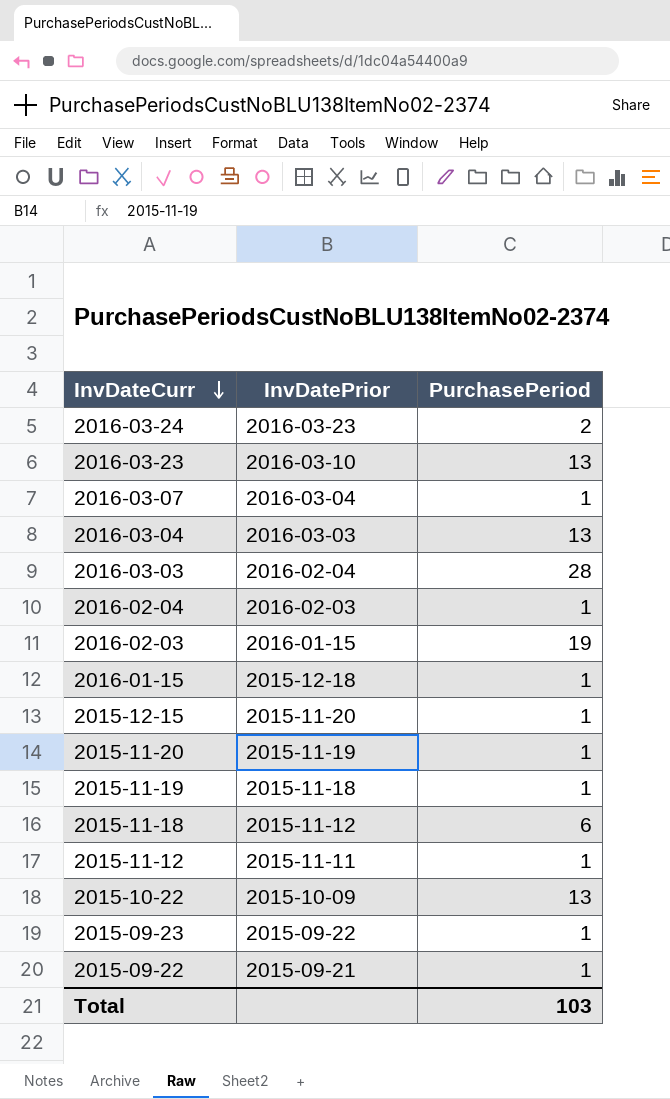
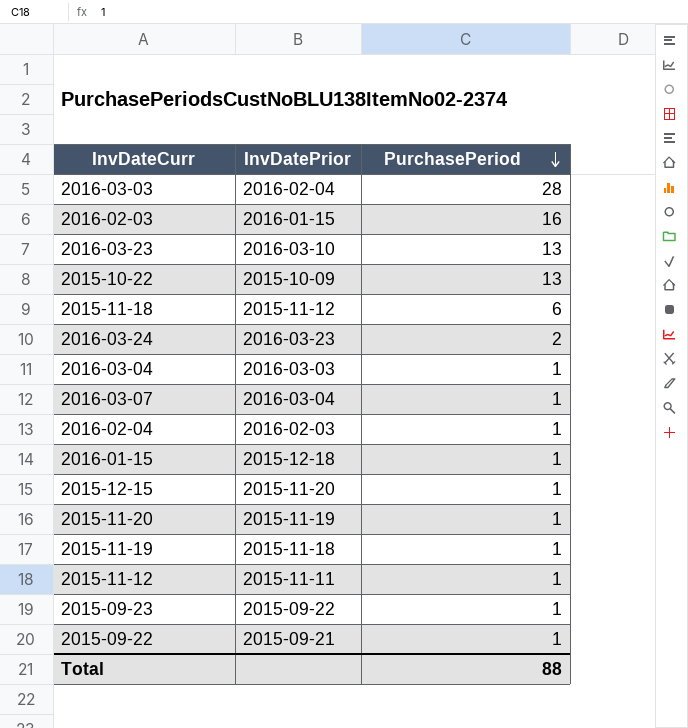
row order: InvDateCurr descending -> PurchasePeriod descending
2016-02-03 | PurchasePeriod: 19 -> 16
2016-03-04 | PurchasePeriod: 13 -> 1
Total | PurchasePeriod: 103 -> 88

